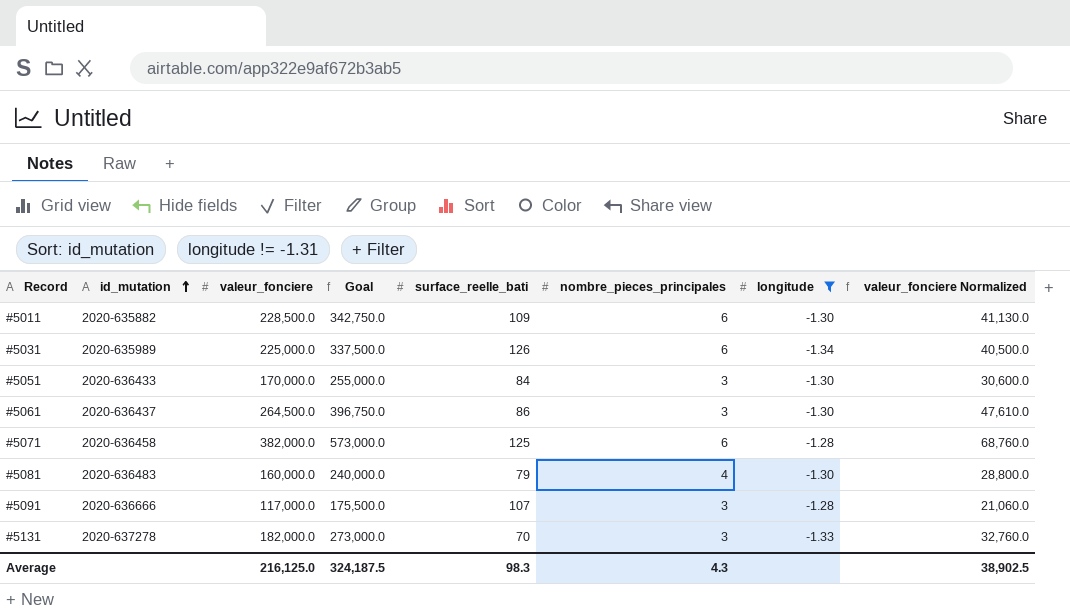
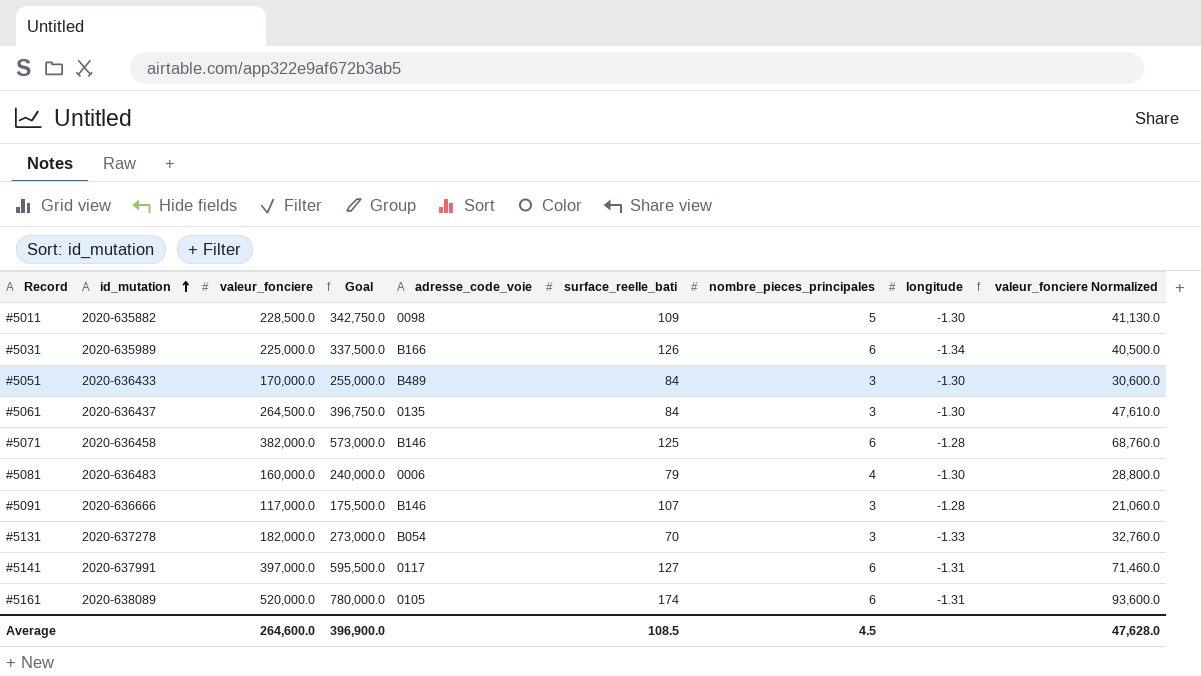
filter: longitude != -1.31 -> none
column adresse_code_voie | position: none -> 5
#5011 | nombre_pieces_principales: 6 -> 5
#5061 | surface_reelle_bati: 86 -> 84
Average | valeur_fonciere: 216,125.0 -> 264,600.0
Average | Goal: 324,187.5 -> 396,900.0
Average | surface_reelle_bati: 98.3 -> 108.5
Average | nombre_pieces_principales: 4.3 -> 4.5
Average | valeur_fonciere Normalized: 38,902.5 -> 47,628.0

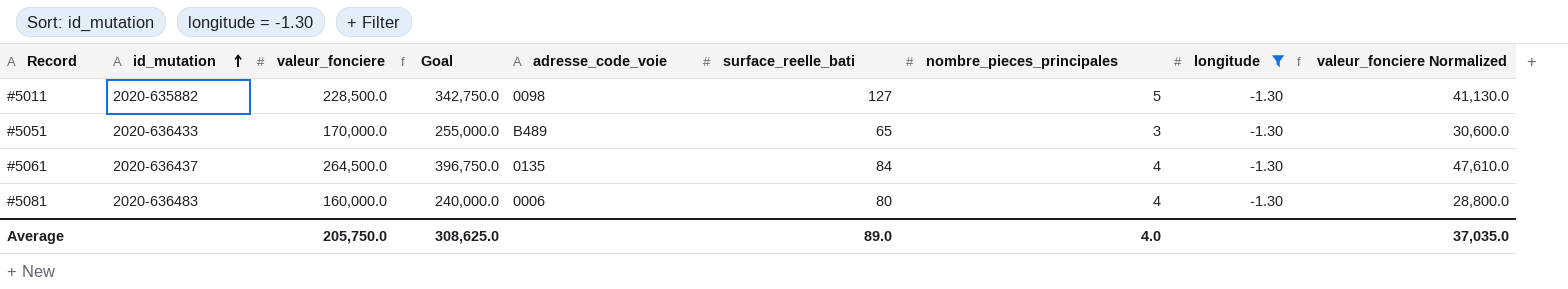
filter: none -> longitude = -1.30
#5011 | surface_reelle_bati: 109 -> 127
#5051 | surface_reelle_bati: 84 -> 65
#5061 | nombre_pieces_principales: 3 -> 4
#5081 | surface_reelle_bati: 79 -> 80
Average | valeur_fonciere: 264,600.0 -> 205,750.0
Average | Goal: 396,900.0 -> 308,625.0
Average | surface_reelle_bati: 108.5 -> 89.0
Average | nombre_pieces_principales: 4.5 -> 4.0
Average | valeur_fonciere Normalized: 47,628.0 -> 37,035.0

